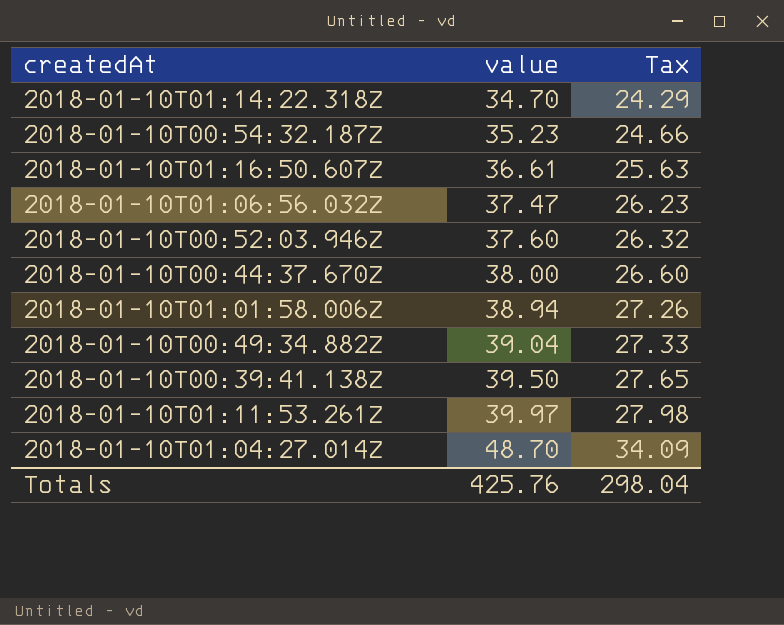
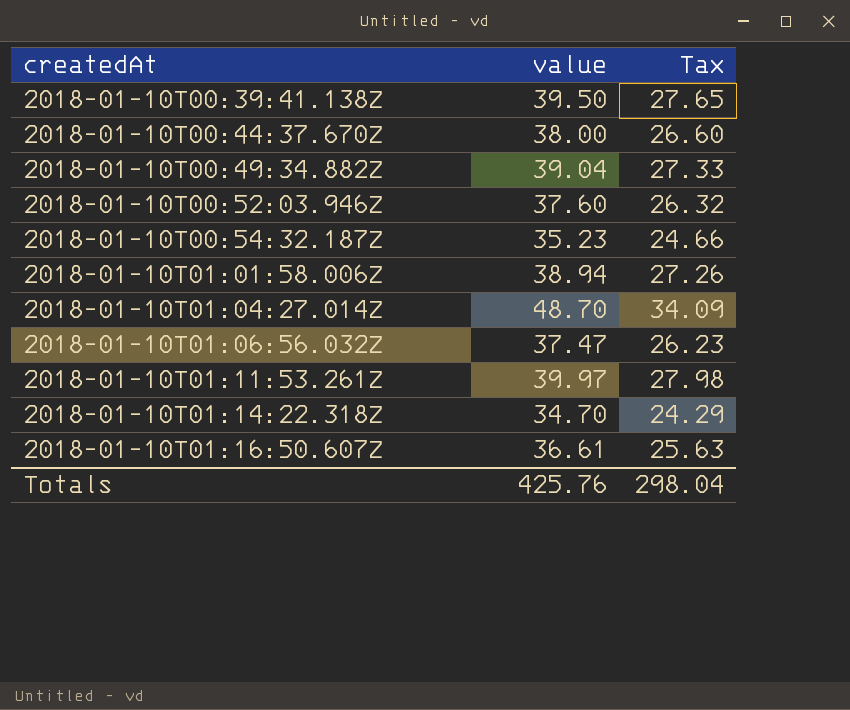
row order: value ascending -> createdAt ascending

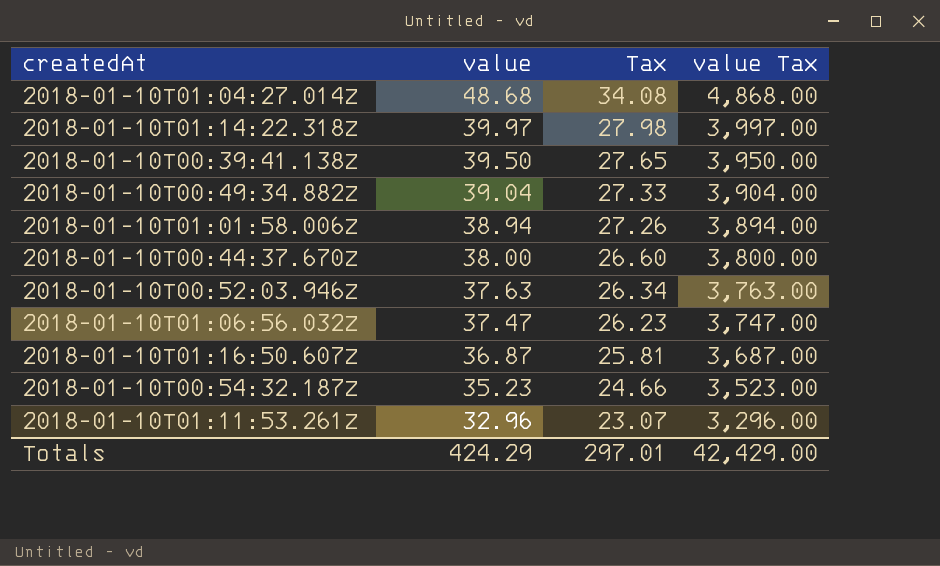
row order: createdAt ascending -> value descending
column value Tax | formula: none -> [value] * 100
2018-01-10T01:04:27.014Z | value: 48.70 -> 48.68
2018-01-10T01:04:27.014Z | Tax: 34.09 -> 34.08
2018-01-10T01:14:22.318Z | value: 34.70 -> 39.97
2018-01-10T01:14:22.318Z | Tax: 24.29 -> 27.98
2018-01-10T00:52:03.946Z | value: 37.60 -> 37.63
2018-01-10T00:52:03.946Z | Tax: 26.32 -> 26.34
2018-01-10T01:16:50.607Z | value: 36.61 -> 36.87
2018-01-10T01:16:50.607Z | Tax: 25.63 -> 25.81
2018-01-10T01:11:53.261Z | value: 39.97 -> 32.96
2018-01-10T01:11:53.261Z | Tax: 27.98 -> 23.07
Totals | value: 425.76 -> 424.29
Totals | Tax: 298.04 -> 297.01

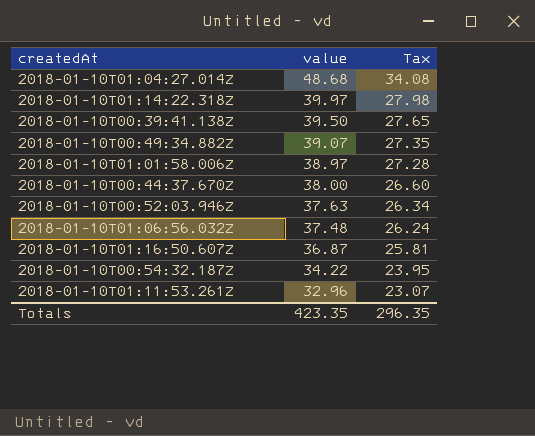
column value Tax | formula: [value] * 100 -> none
2018-01-10T00:49:34.882Z | value: 39.04 -> 39.07
2018-01-10T00:49:34.882Z | Tax: 27.33 -> 27.35
2018-01-10T01:01:58.006Z | value: 38.94 -> 38.97
2018-01-10T01:01:58.006Z | Tax: 27.26 -> 27.28
2018-01-10T01:06:56.032Z | value: 37.47 -> 37.48
2018-01-10T01:06:56.032Z | Tax: 26.23 -> 26.24
2018-01-10T00:54:32.187Z | value: 35.23 -> 34.22
2018-01-10T00:54:32.187Z | Tax: 24.66 -> 23.95
Totals | value: 424.29 -> 423.35
Totals | Tax: 297.01 -> 296.35

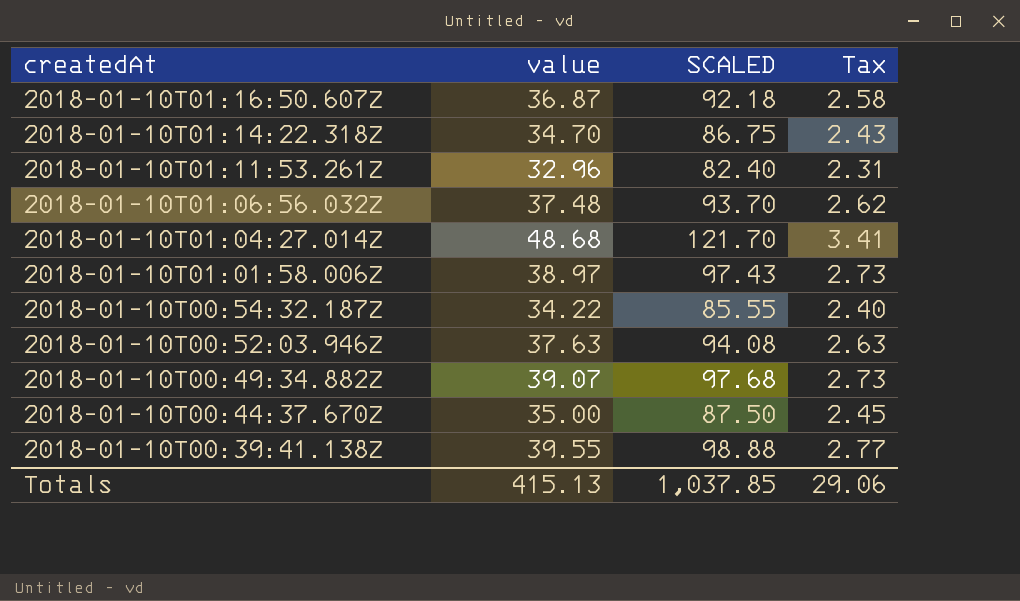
row order: value descending -> createdAt descending
column SCALED | formula: none -> [value] * 2.5
column Tax | formula: [value] * 0.7 -> [value] * 0.07
2018-01-10T01:14:22.318Z | value: 39.97 -> 34.70
2018-01-10T00:44:37.670Z | value: 38.00 -> 35.00
2018-01-10T00:39:41.138Z | value: 39.50 -> 39.55
Totals | value: 423.35 -> 415.13
Totals | Tax: 296.35 -> 29.06

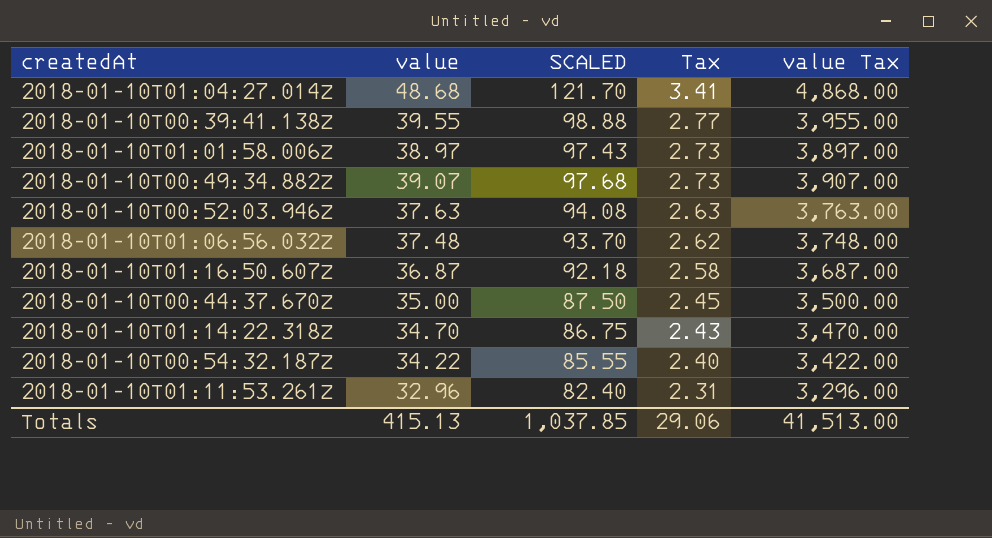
row order: createdAt descending -> Tax descending
column value Tax | formula: none -> [value] * 100

